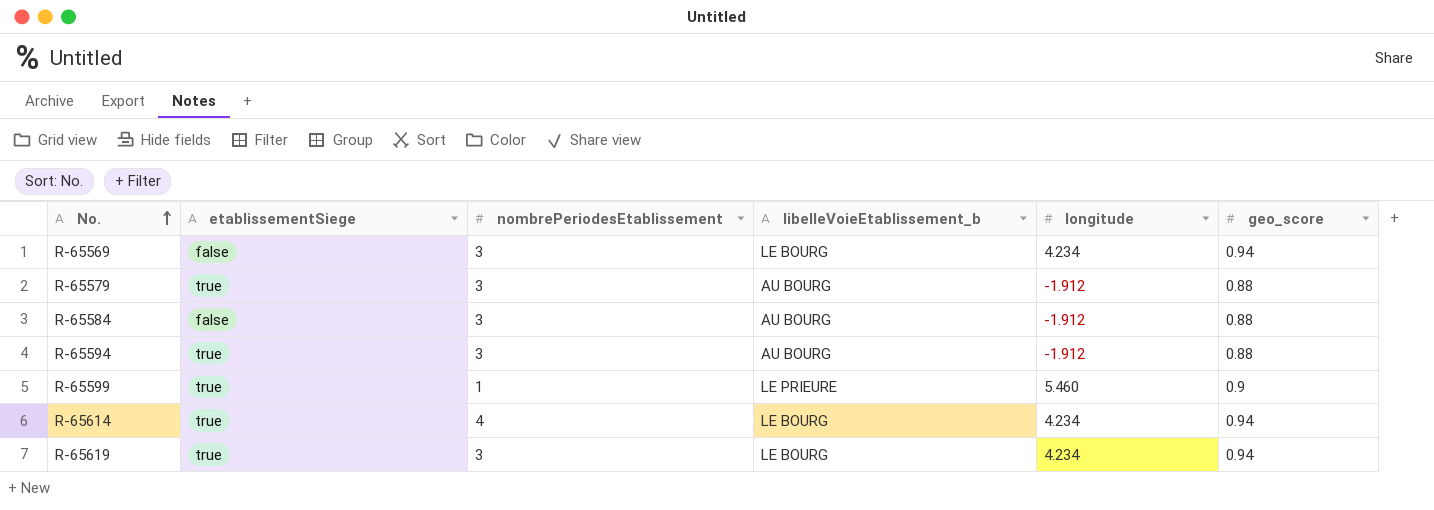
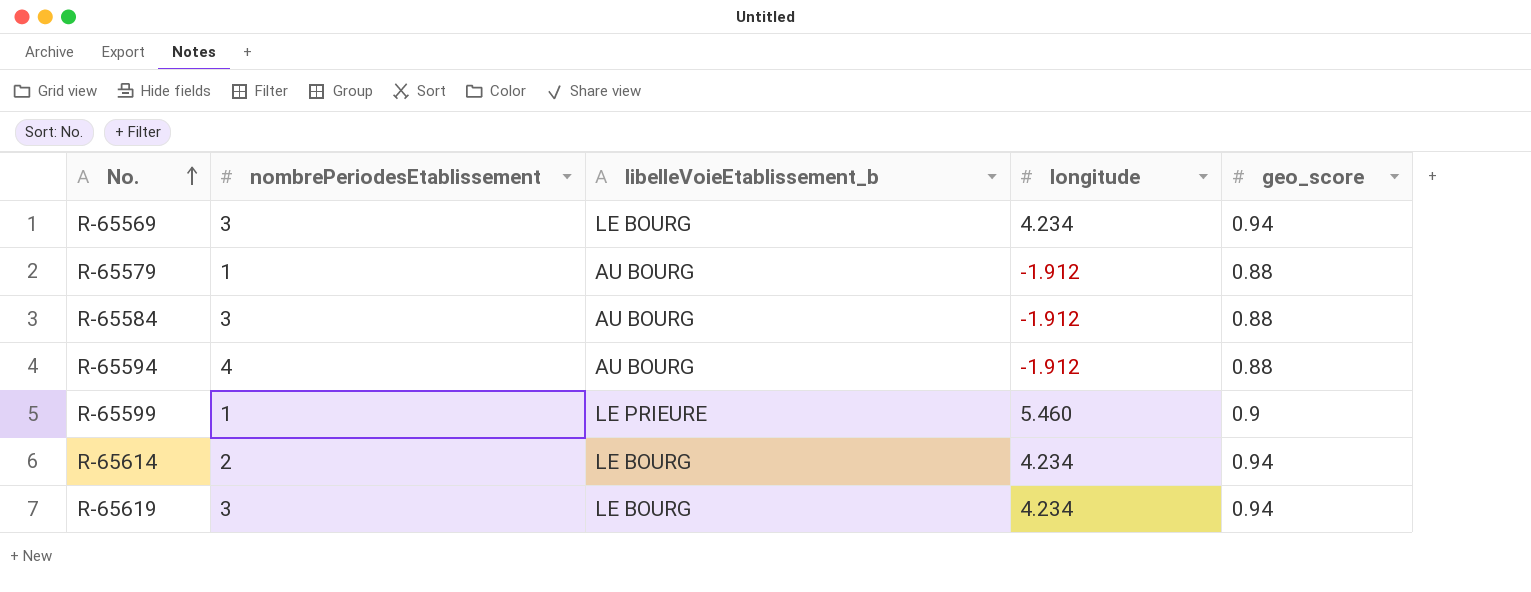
column etablissementSiege | position: 2 -> none
R-65579 | nombrePeriodesEtablissement: 3 -> 1
R-65594 | nombrePeriodesEtablissement: 3 -> 4
R-65614 | nombrePeriodesEtablissement: 4 -> 2

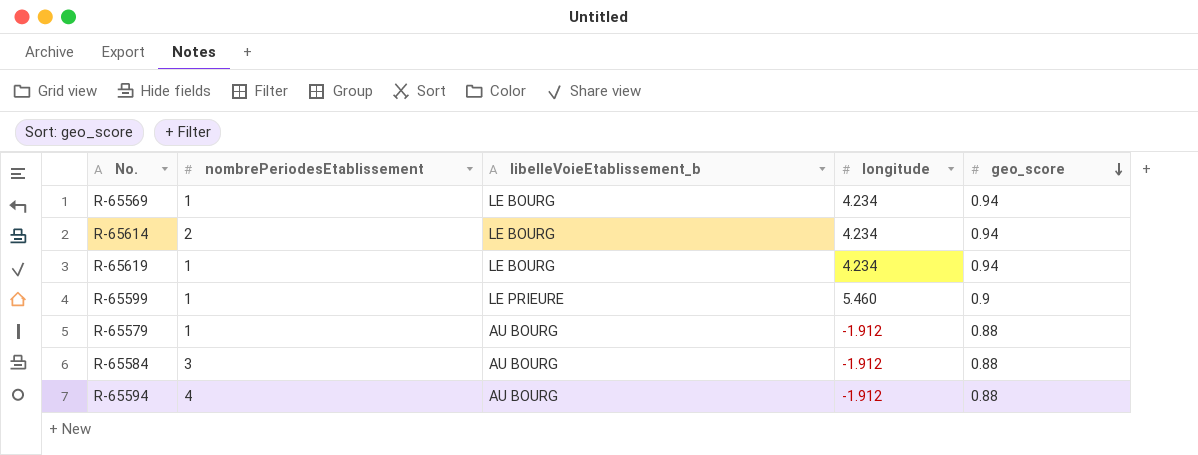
row order: No. ascending -> geo_score descending
R-65569 | nombrePeriodesEtablissement: 3 -> 1
R-65619 | nombrePeriodesEtablissement: 3 -> 1

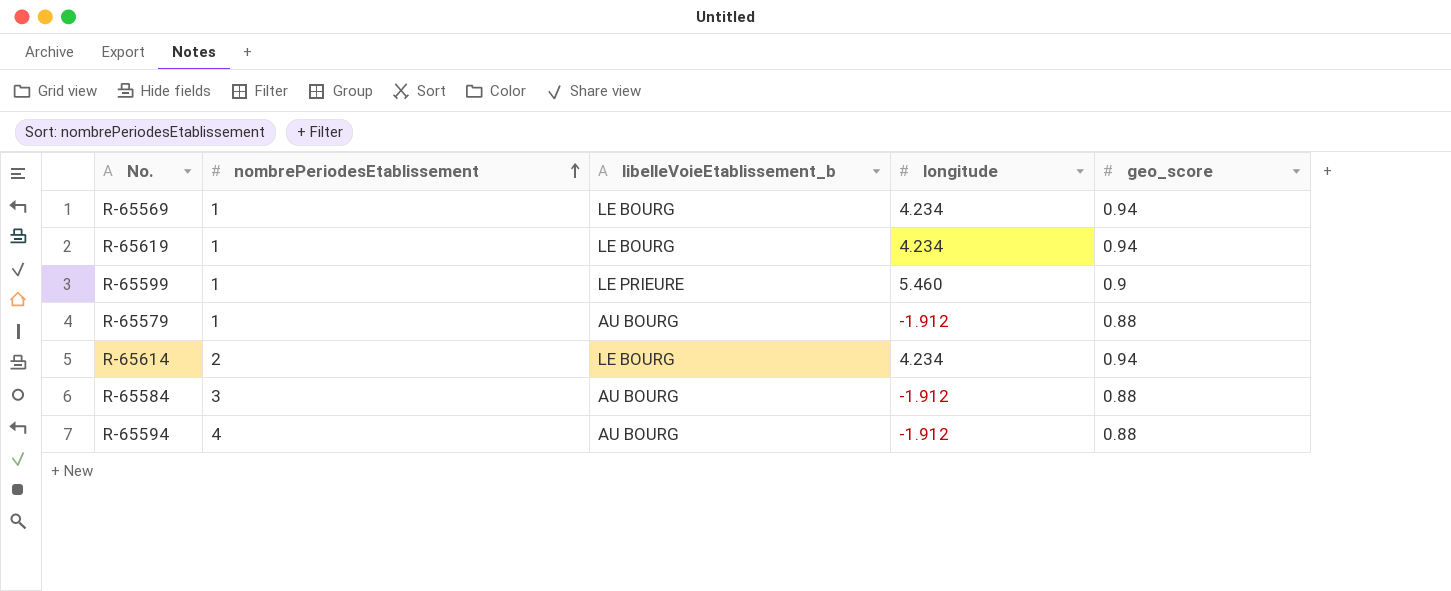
row order: geo_score descending -> nombrePeriodesEtablissement ascending

